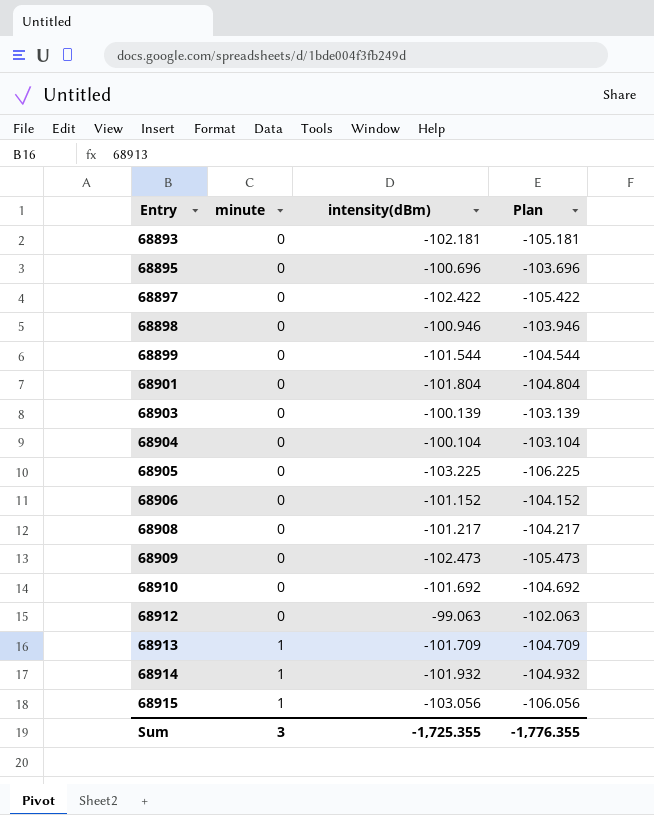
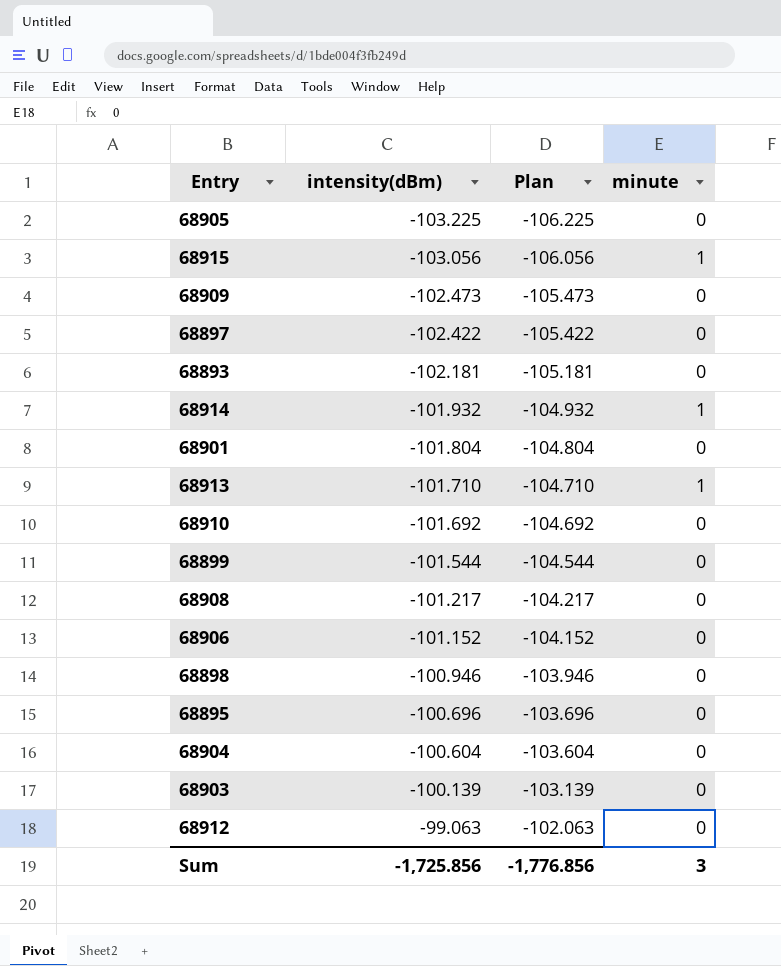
row order: Entry ascending -> intensity(dBm) ascending
column minute | position: 2 -> 4
68913 | intensity(dBm): -101.709 -> -101.710
68913 | Plan: -104.709 -> -104.710
68904 | intensity(dBm): -100.104 -> -100.604
68904 | Plan: -103.104 -> -103.604
Sum | intensity(dBm): -1,725.355 -> -1,725.856
Sum | Plan: -1,776.355 -> -1,776.856

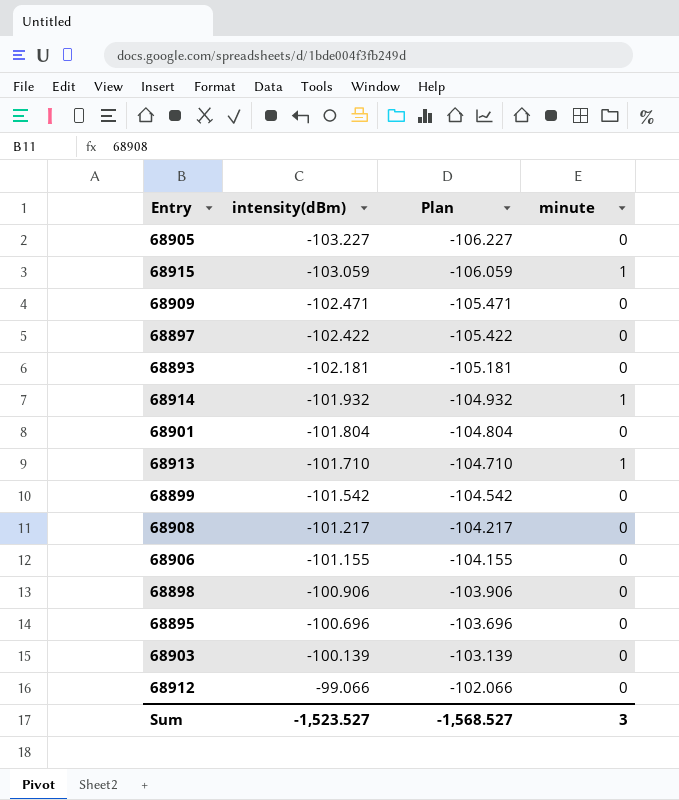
row 68910: -101.692 | -104.692 | 0 -> none
row 68904: -100.604 | -103.604 | 0 -> none
68905 | intensity(dBm): -103.225 -> -103.227
68905 | Plan: -106.225 -> -106.227
68915 | intensity(dBm): -103.056 -> -103.059
68915 | Plan: -106.056 -> -106.059
68909 | intensity(dBm): -102.473 -> -102.471
68909 | Plan: -105.473 -> -105.471
68899 | intensity(dBm): -101.544 -> -101.542
68899 | Plan: -104.544 -> -104.542
68906 | intensity(dBm): -101.152 -> -101.155
68906 | Plan: -104.152 -> -104.155
68898 | intensity(dBm): -100.946 -> -100.906
68898 | Plan: -103.946 -> -103.906
68912 | intensity(dBm): -99.063 -> -99.066
68912 | Plan: -102.063 -> -102.066
Sum | intensity(dBm): -1,725.856 -> -1,523.527
Sum | Plan: -1,776.856 -> -1,568.527

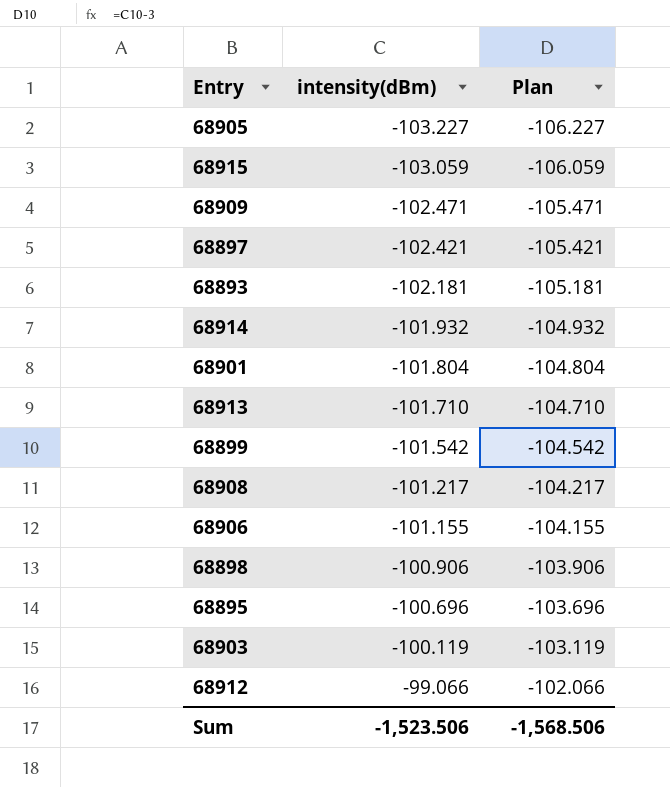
column minute | position: 4 -> none
68897 | intensity(dBm): -102.422 -> -102.421
68897 | Plan: -105.422 -> -105.421
68903 | intensity(dBm): -100.139 -> -100.119
68903 | Plan: -103.139 -> -103.119
Sum | intensity(dBm): -1,523.527 -> -1,523.506
Sum | Plan: -1,568.527 -> -1,568.506

